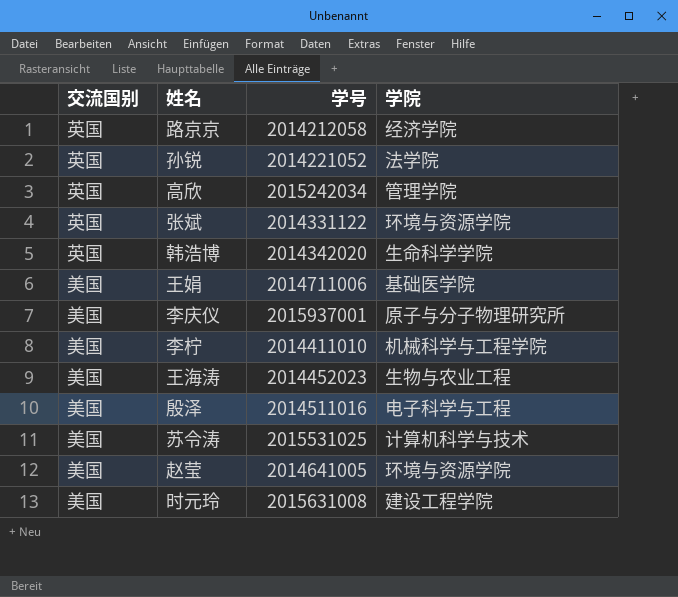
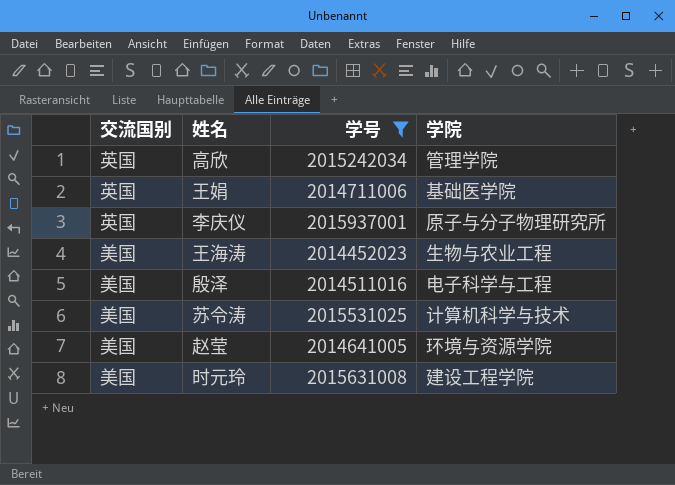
filter: none -> 学号 >= 2014452023
王娟 | 交流国别: 美国 -> 英国
李庆仪 | 交流国别: 美国 -> 英国

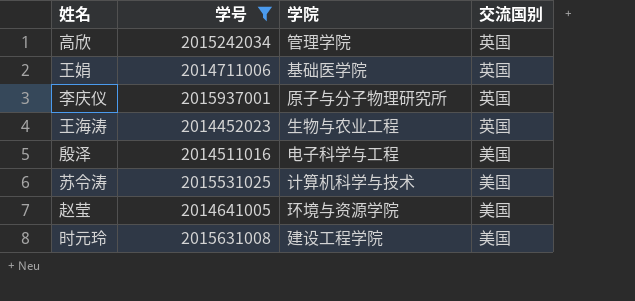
column 交流国别 | position: 1 -> 4
王海涛 | 交流国别: 美国 -> 英国

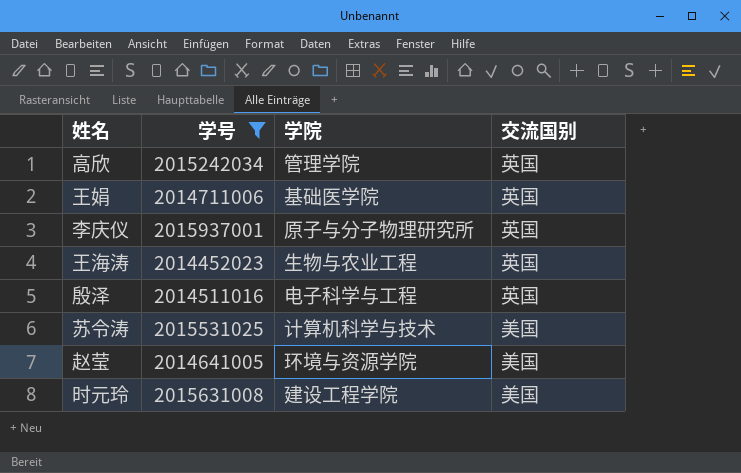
殷泽 | 交流国别: 美国 -> 英国

